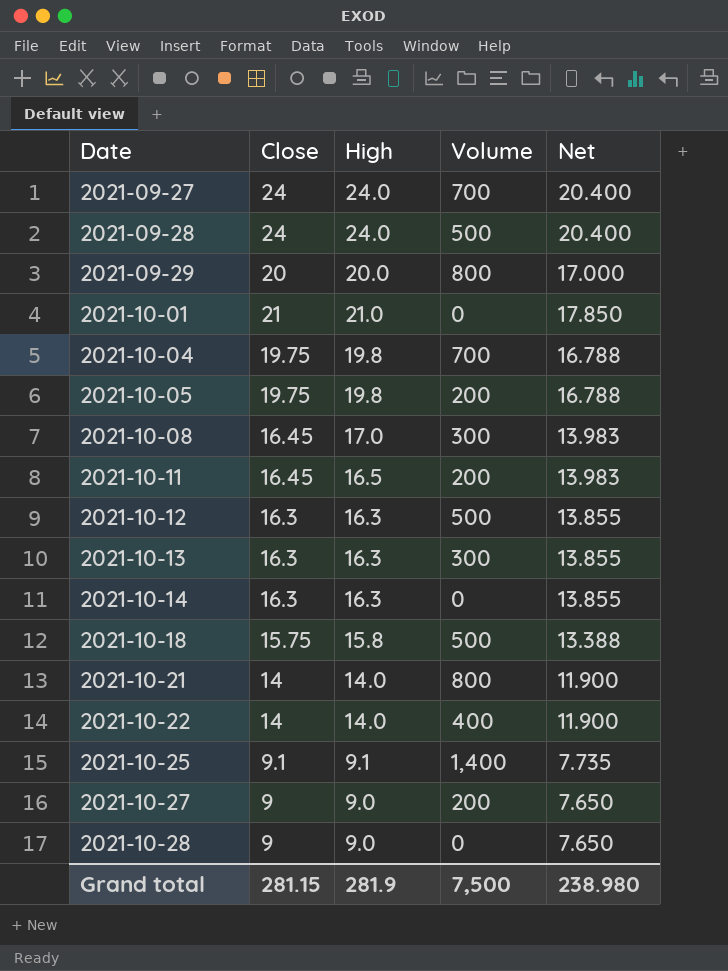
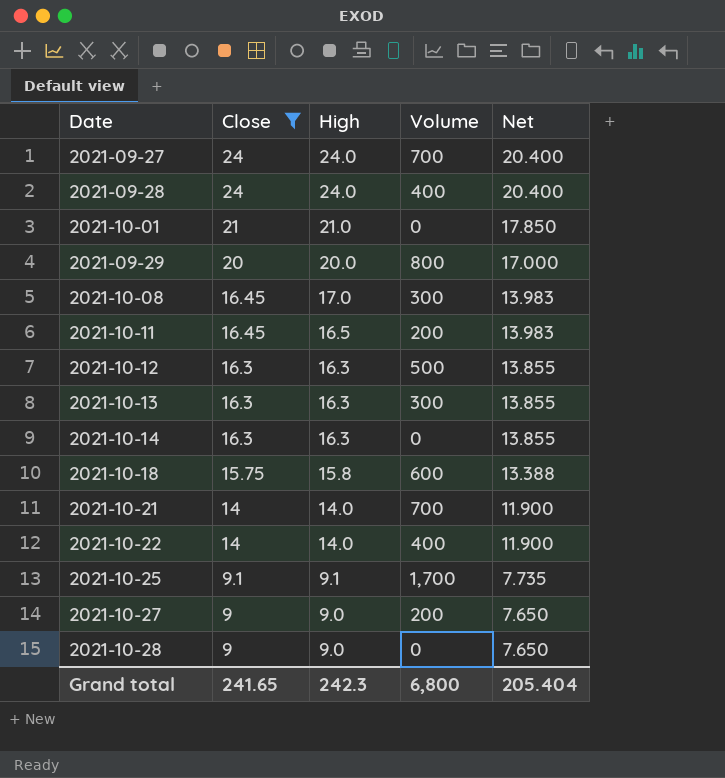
filter: none -> Close != 19.75
row order: Date ascending -> Close descending
2021-09-28 | Volume: 500 -> 400
2021-10-18 | Volume: 500 -> 600
2021-10-21 | Volume: 800 -> 700
2021-10-25 | Volume: 1,400 -> 1,700
Grand total | Close: 281.15 -> 241.65
Grand total | High: 281.9 -> 242.3
Grand total | Volume: 7,500 -> 6,800
Grand total | Net: 238.980 -> 205.404

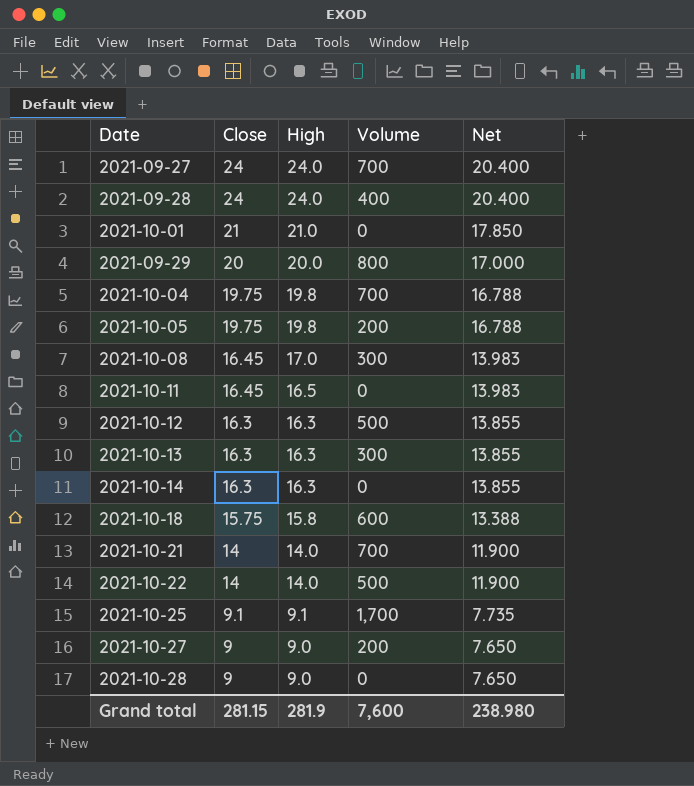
filter: Close != 19.75 -> none
2021-10-11 | Volume: 200 -> 0
2021-10-22 | Volume: 400 -> 500
Grand total | Close: 241.65 -> 281.15
Grand total | High: 242.3 -> 281.9
Grand total | Volume: 6,800 -> 7,600
Grand total | Net: 205.404 -> 238.980

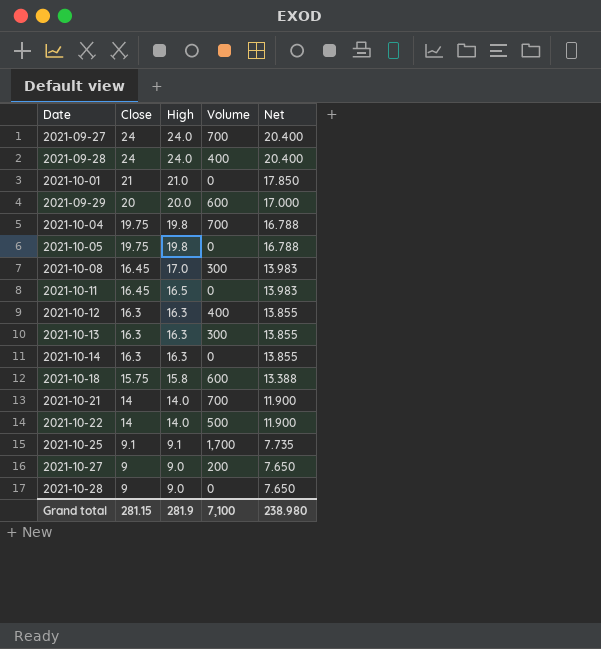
2021-09-29 | Volume: 800 -> 600
2021-10-05 | Volume: 200 -> 0
2021-10-12 | Volume: 500 -> 400
Grand total | Volume: 7,600 -> 7,100

